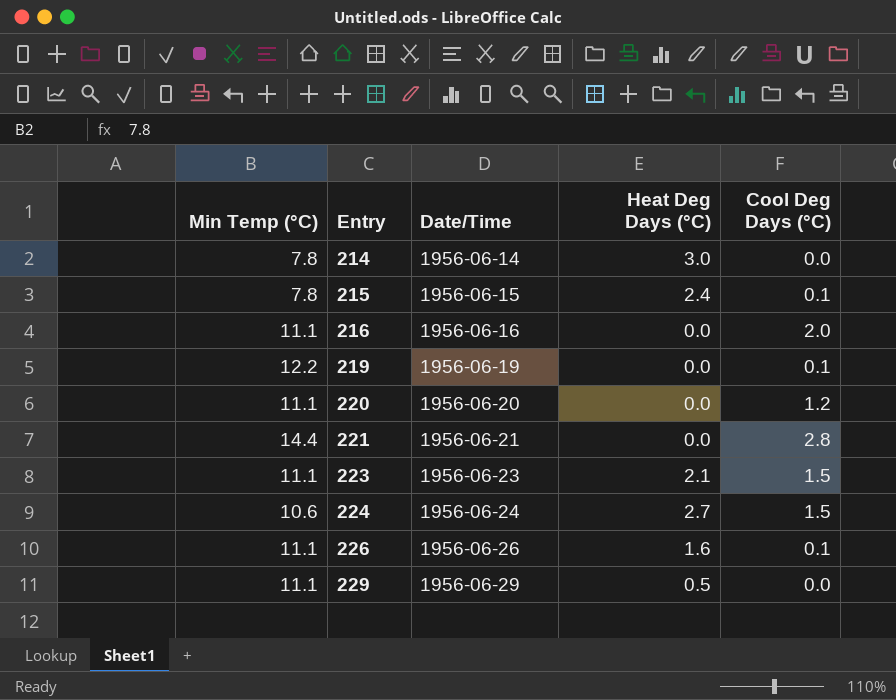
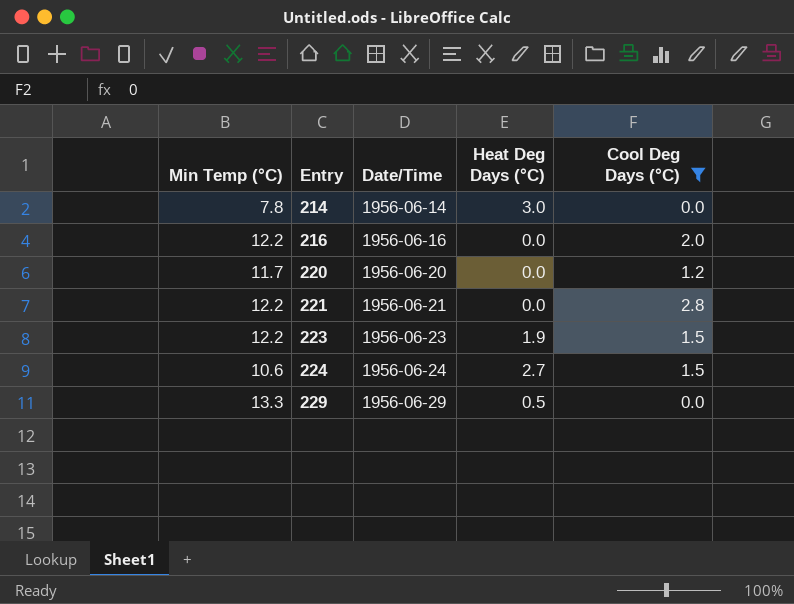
filter: none -> Cool Deg Days (°C) != 0.1
216 | Min Temp (°C): 11.1 -> 12.2
220 | Min Temp (°C): 11.1 -> 11.7
221 | Min Temp (°C): 14.4 -> 12.2
223 | Min Temp (°C): 11.1 -> 12.2
223 | Heat Deg Days (°C): 2.1 -> 1.9
229 | Min Temp (°C): 11.1 -> 13.3

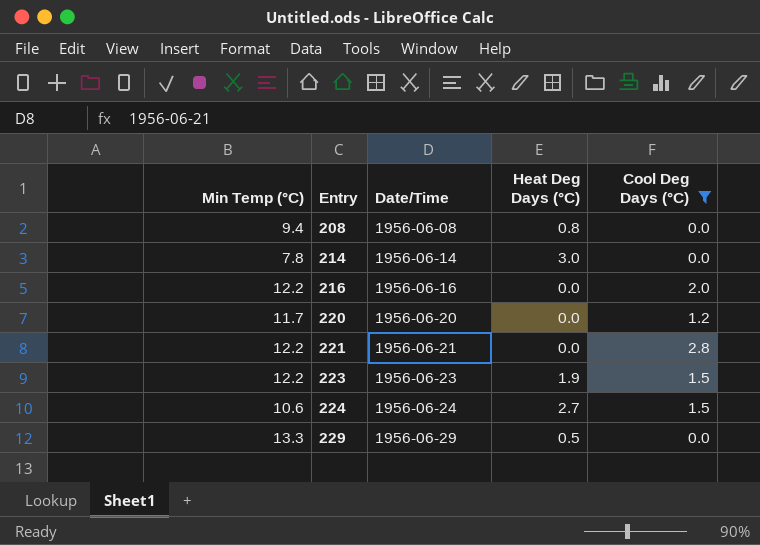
row 208: none -> 9.4 | 1956-06-08 | 0.8 | 0.0

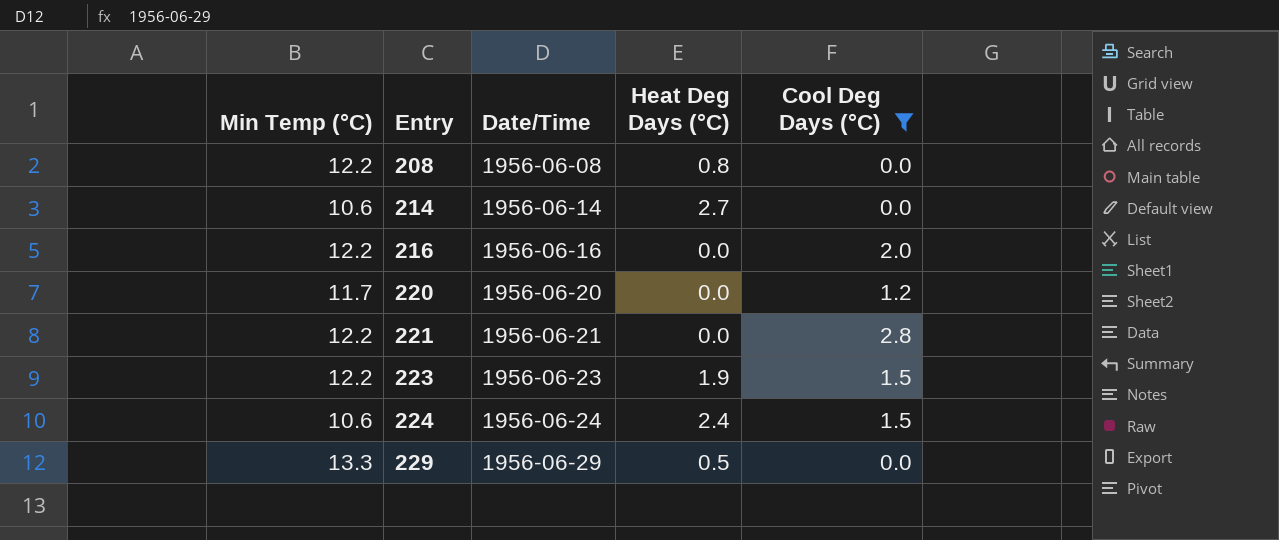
208 | Min Temp (°C): 9.4 -> 12.2
214 | Min Temp (°C): 7.8 -> 10.6
214 | Heat Deg Days (°C): 3.0 -> 2.7
224 | Heat Deg Days (°C): 2.7 -> 2.4

